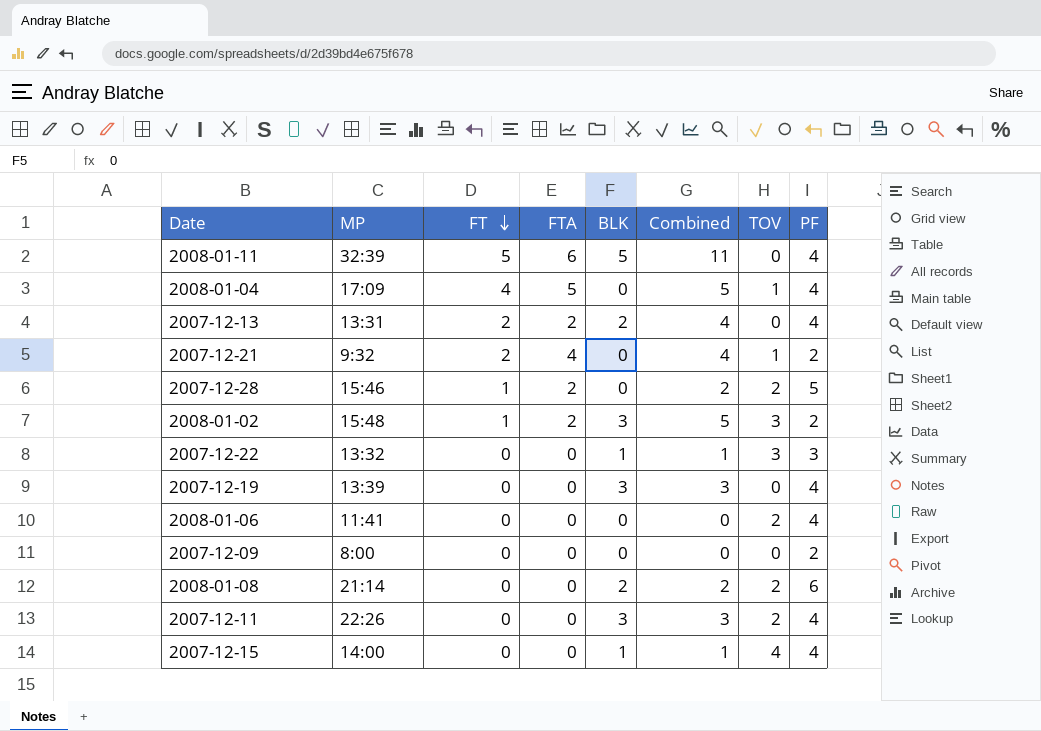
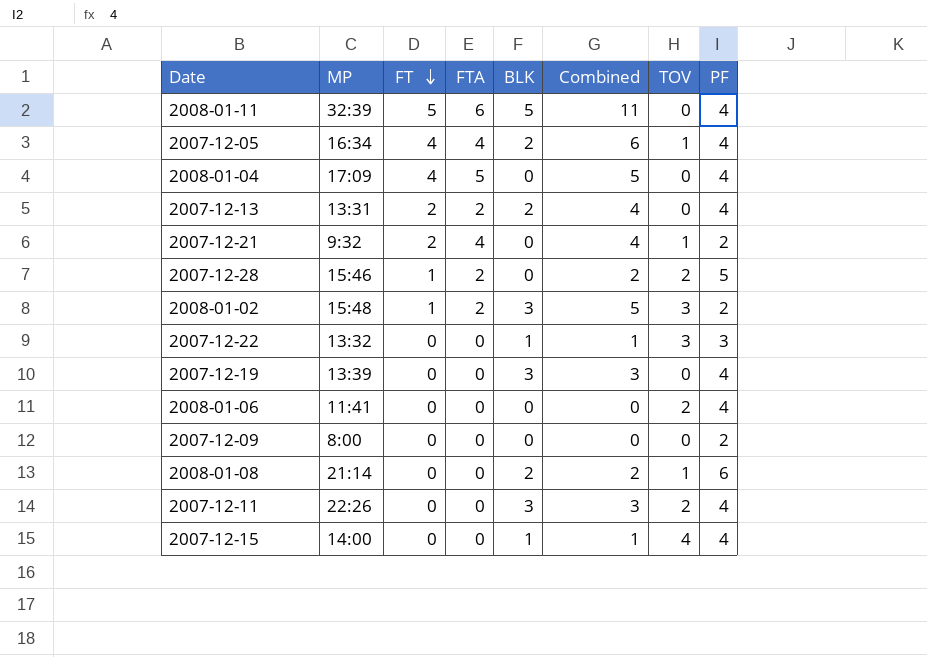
row 2007-12-05: none -> 16:34 | 4 | 4 | 2 | 6 | 1 | 4
2008-01-04 | TOV: 1 -> 0
2008-01-08 | TOV: 2 -> 1

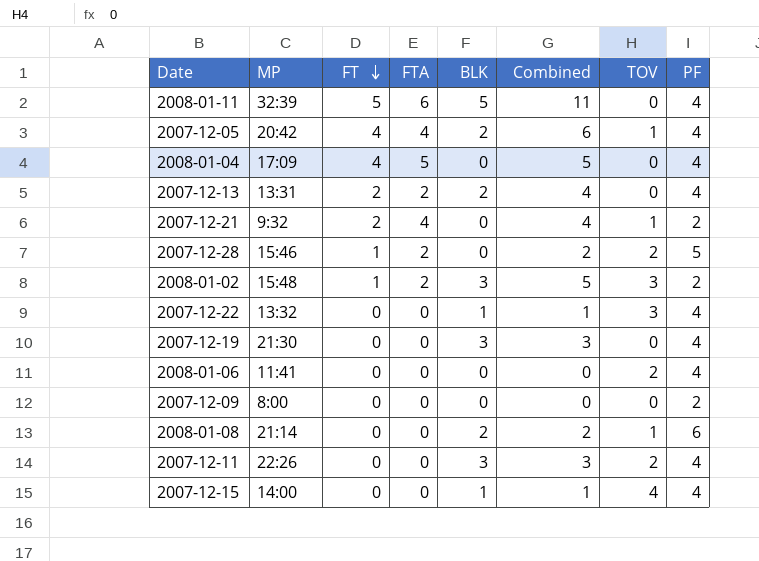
2007-12-05 | MP: 16:34 -> 20:42
2007-12-22 | PF: 3 -> 4
2007-12-19 | MP: 13:39 -> 21:30

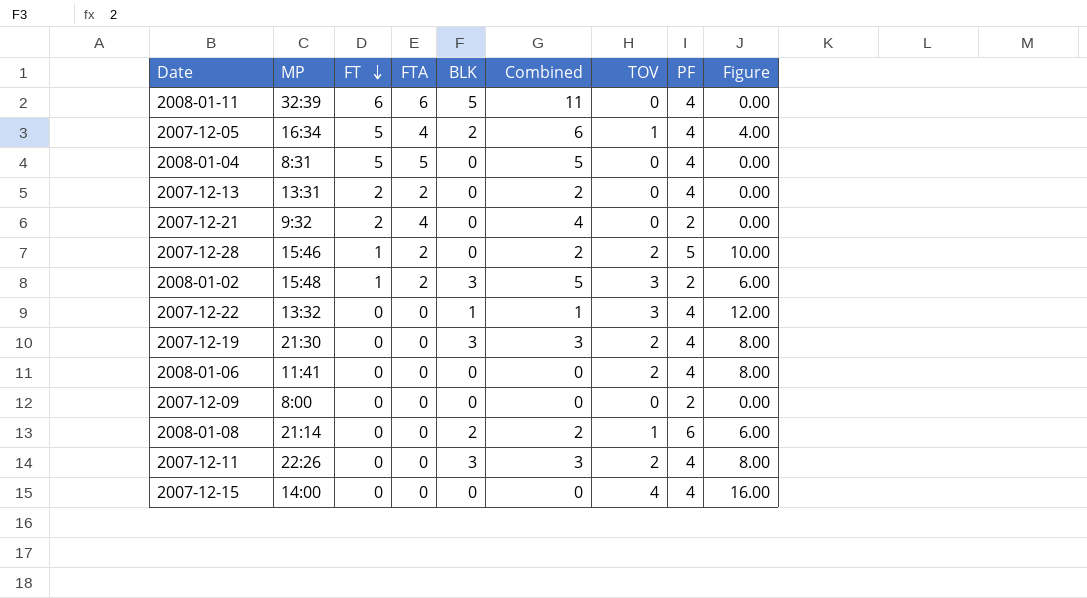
column Figure | formula: none -> [TOV] * [PF]
2008-01-11 | FT: 5 -> 6
2007-12-05 | MP: 20:42 -> 16:34
2007-12-05 | FT: 4 -> 5
2008-01-04 | MP: 17:09 -> 8:31
2008-01-04 | FT: 4 -> 5
2007-12-13 | BLK: 2 -> 0
2007-12-13 | Combined: 4 -> 2
2007-12-21 | TOV: 1 -> 0
2007-12-19 | TOV: 0 -> 2
2007-12-15 | BLK: 1 -> 0
2007-12-15 | Combined: 1 -> 0

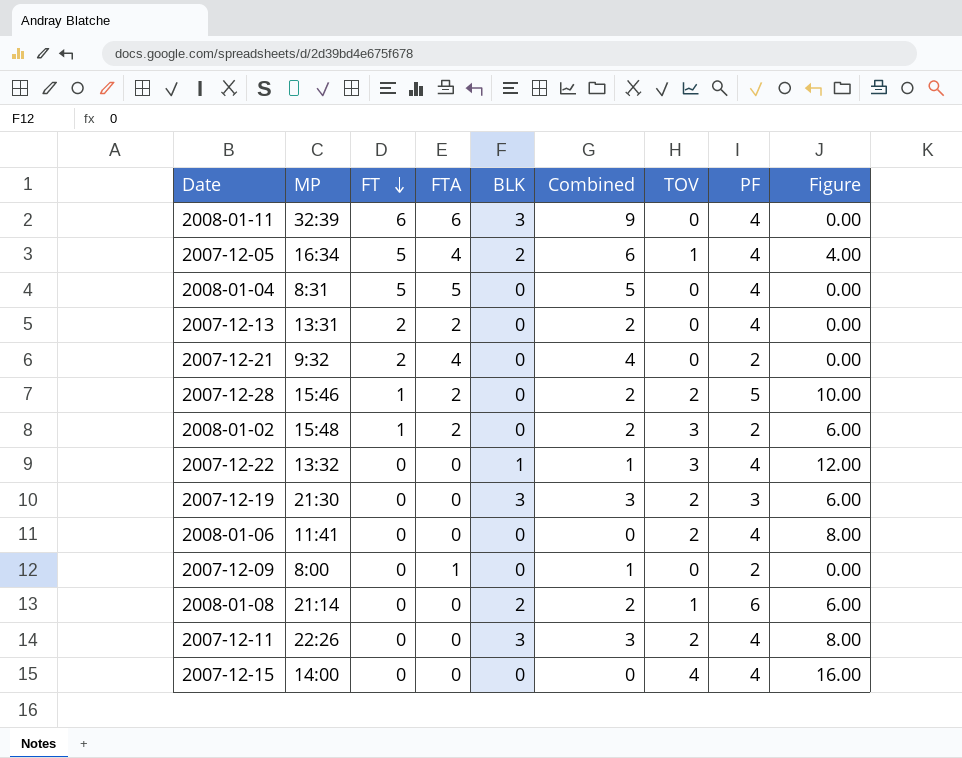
2008-01-11 | BLK: 5 -> 3
2008-01-11 | Combined: 11 -> 9
2008-01-02 | BLK: 3 -> 0
2008-01-02 | Combined: 5 -> 2
2007-12-19 | PF: 4 -> 3
2007-12-19 | Figure: 8.00 -> 6.00
2007-12-09 | FTA: 0 -> 1
2007-12-09 | Combined: 0 -> 1

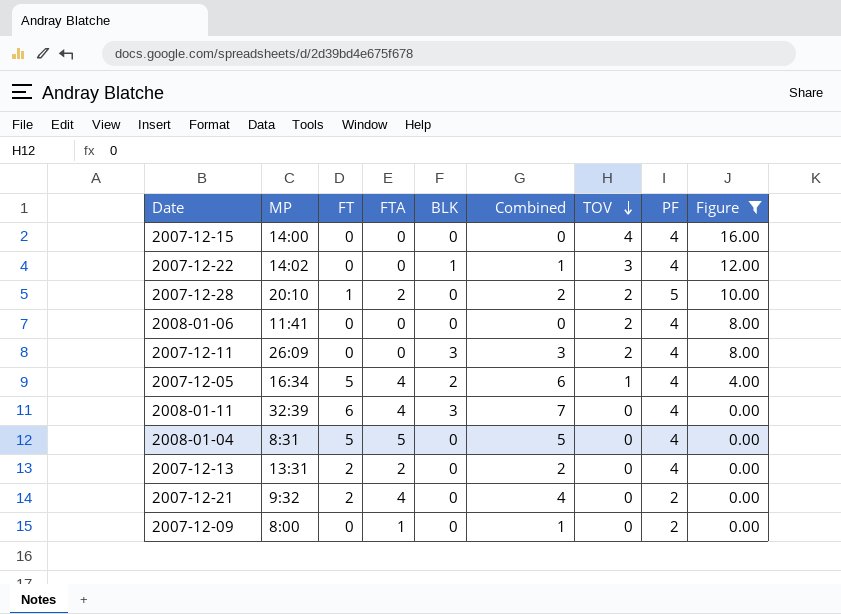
filter: none -> Figure != 6.00
row order: FT descending -> TOV descending
2007-12-22 | MP: 13:32 -> 14:02
2007-12-28 | MP: 15:46 -> 20:10
2007-12-11 | MP: 22:26 -> 26:09
2008-01-11 | FTA: 6 -> 4
2008-01-11 | Combined: 9 -> 7

